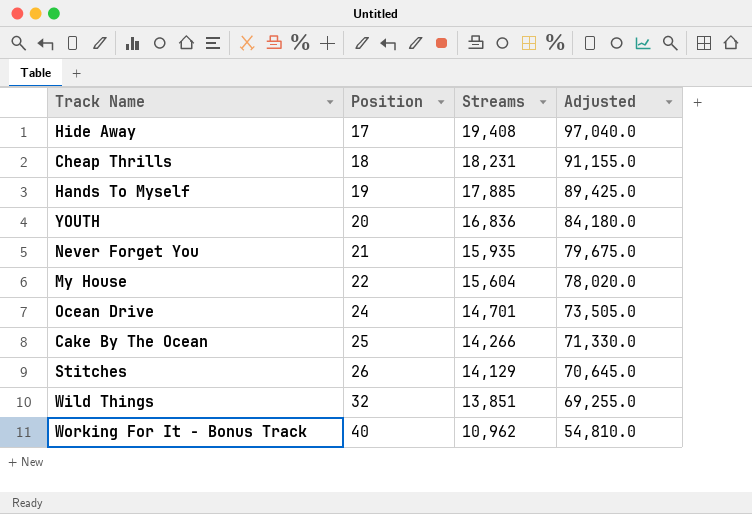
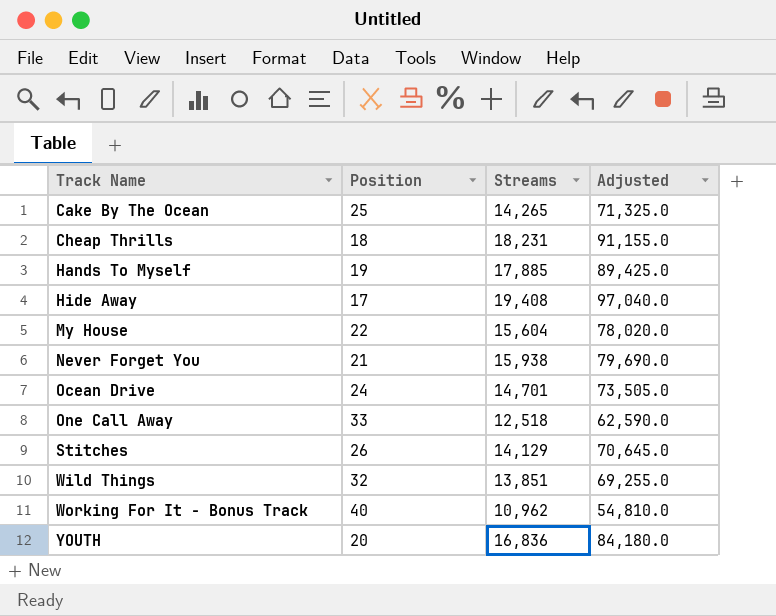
row order: Position ascending -> Track Name ascending
Cake By The Ocean | Streams: 14,266 -> 14,265
Cake By The Ocean | Adjusted: 71,330.0 -> 71,325.0
Never Forget You | Streams: 15,935 -> 15,938
Never Forget You | Adjusted: 79,675.0 -> 79,690.0
row One Call Away: none -> 33 | 12,518 | 62,590.0

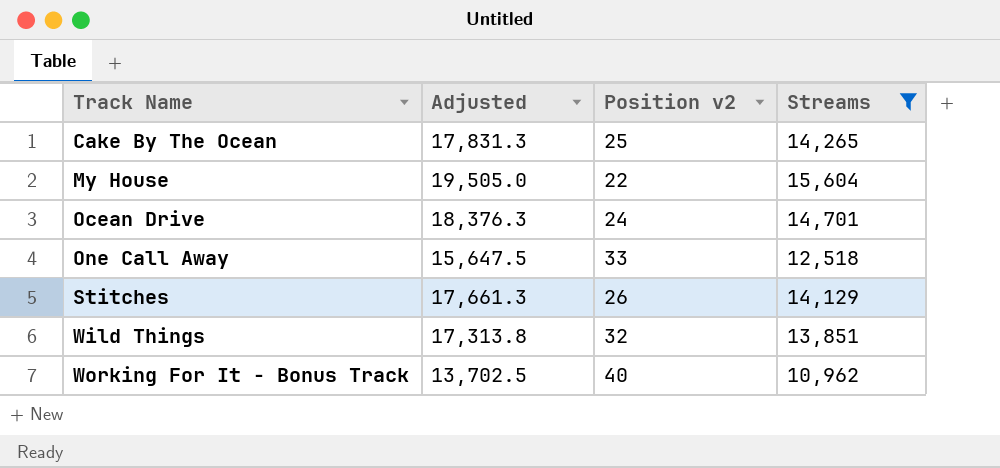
filter: none -> Streams <= 15,604
column Adjusted | formula: [Streams] * 5 -> [Streams] * 1.25
column Adjusted | position: 4 -> 2
column name: Position -> Position v2

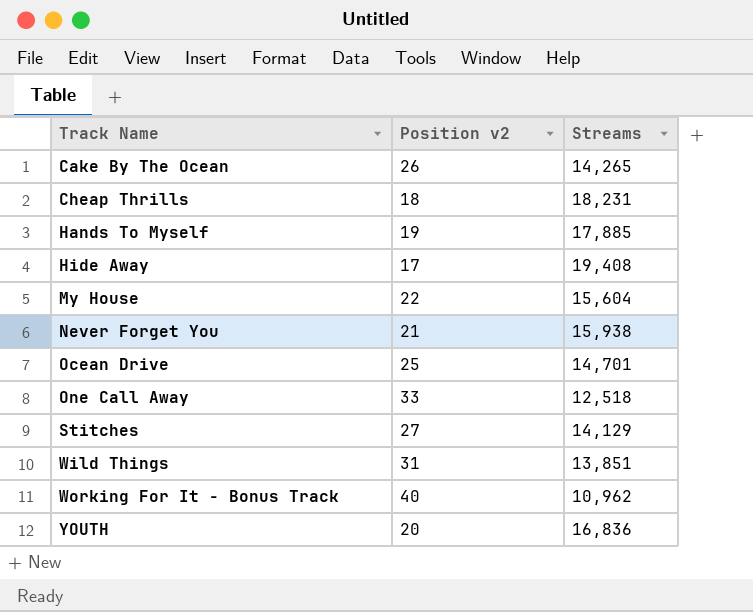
filter: Streams <= 15,604 -> none
column Adjusted | formula: [Streams] * 1.25 -> none
Cake By The Ocean | Position v2: 25 -> 26
Ocean Drive | Position v2: 24 -> 25
Stitches | Position v2: 26 -> 27
Wild Things | Position v2: 32 -> 31

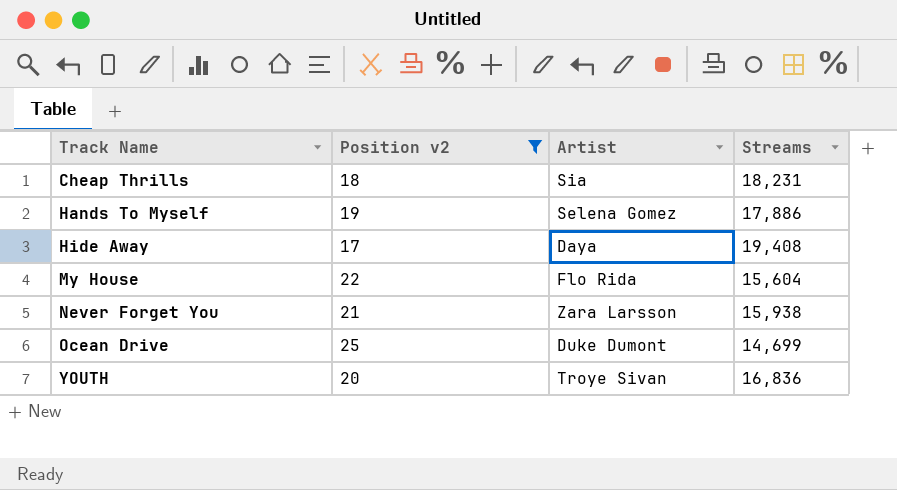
filter: none -> Position v2 <= 25
column Artist | position: none -> 3
Hands To Myself | Streams: 17,885 -> 17,886
Ocean Drive | Streams: 14,701 -> 14,699

